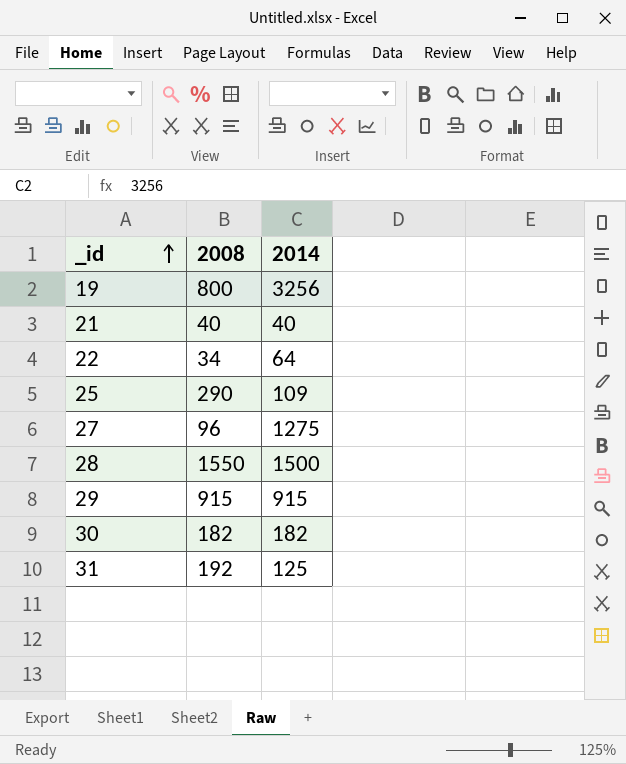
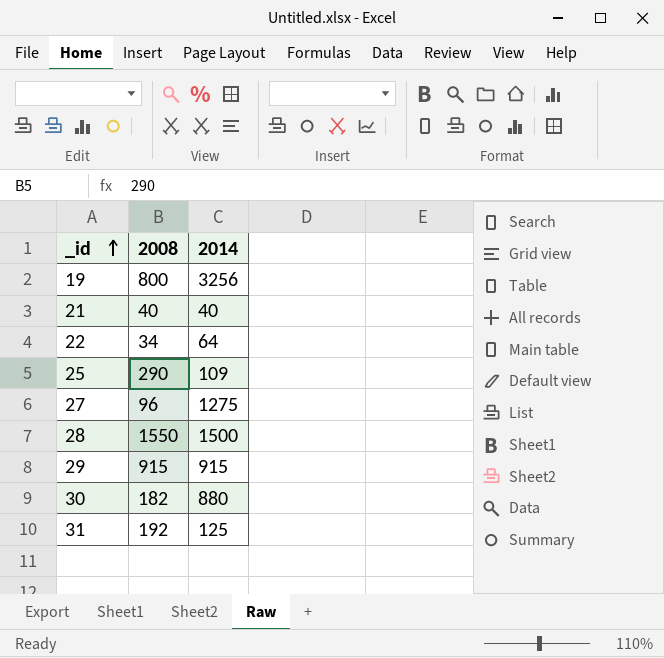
30 | 2014: 182 -> 880

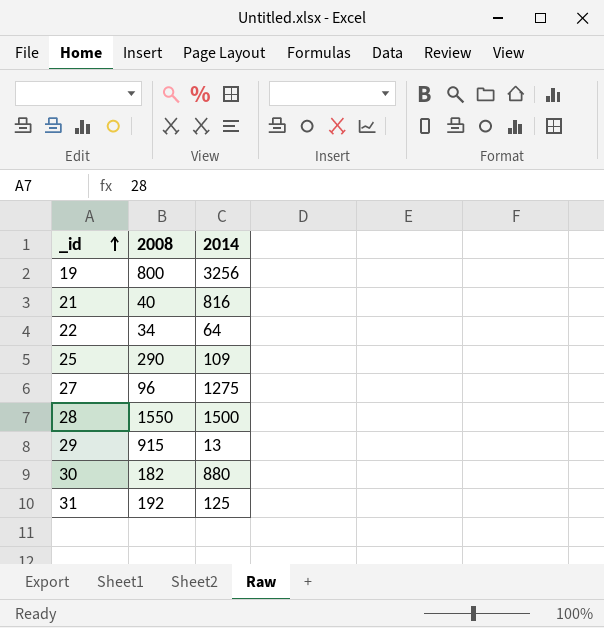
21 | 2014: 40 -> 816
29 | 2014: 915 -> 13

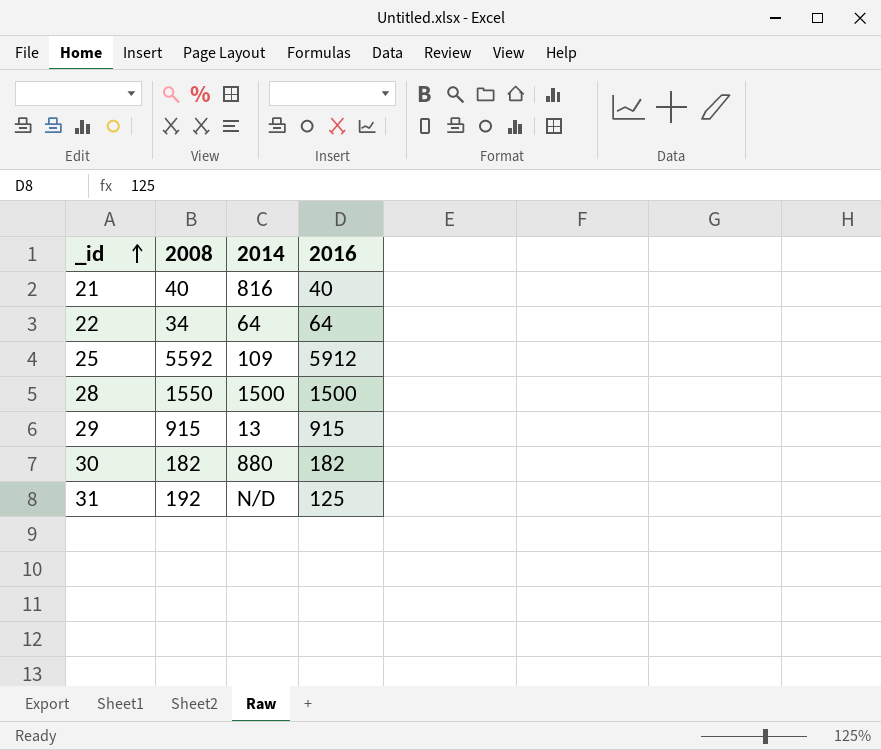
column 2016 | position: none -> 4
row 19: 800 | 3256 -> none
row 27: 96 | 1275 -> none
25 | 2008: 290 -> 5592
31 | 2014: 125 -> N/D

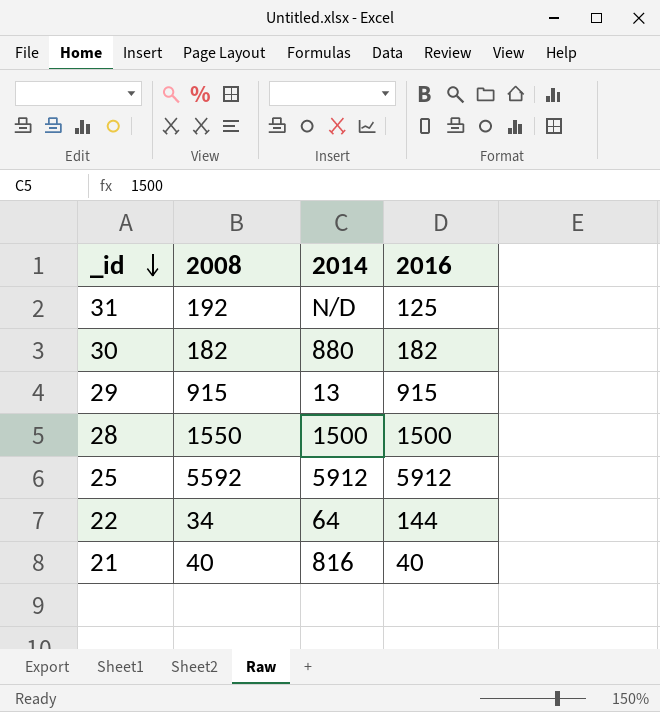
row order: _id ascending -> _id descending
25 | 2014: 109 -> 5912
22 | 2016: 64 -> 144

